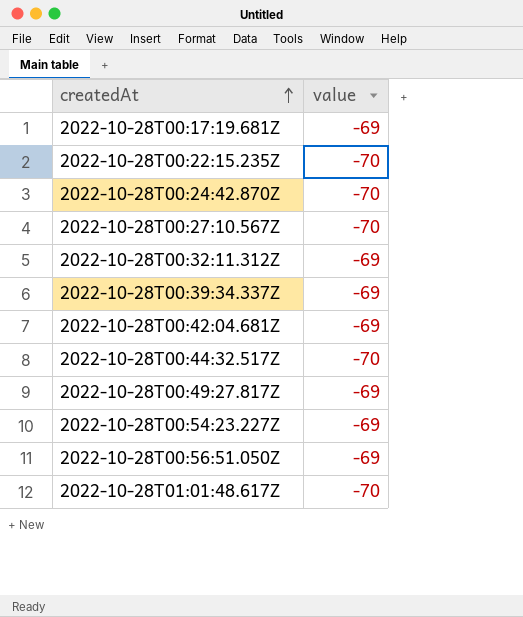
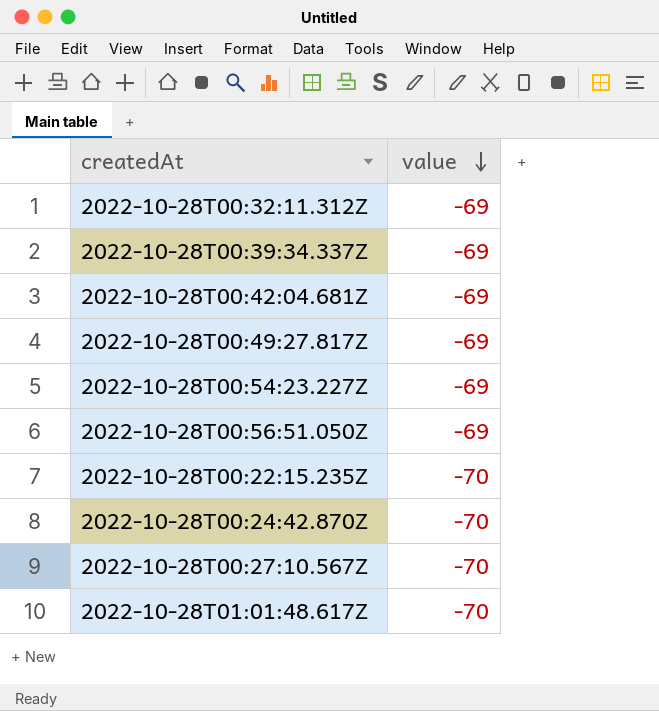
row order: createdAt ascending -> value descending
row 2022-10-28T00:17:19.681Z: -69 -> none
row 2022-10-28T00:44:32.517Z: -70 -> none

